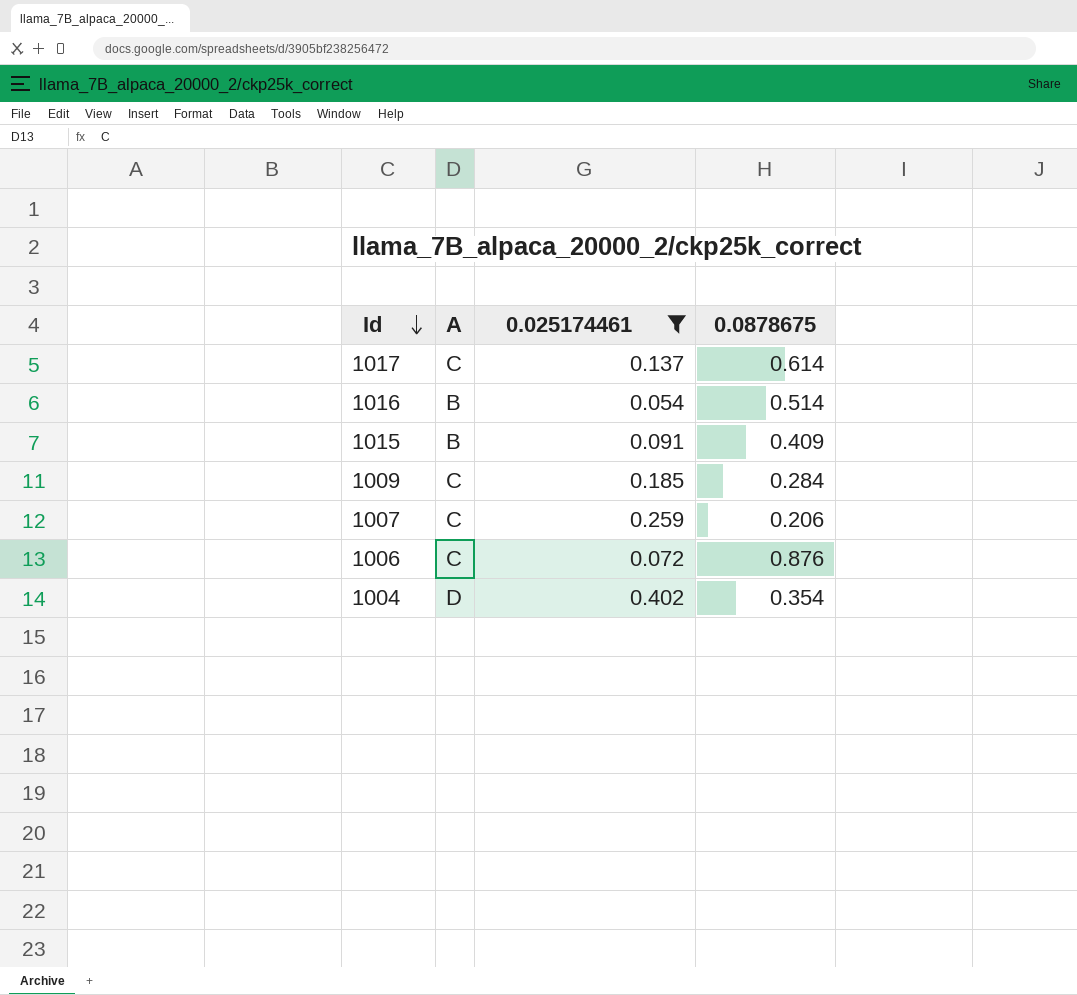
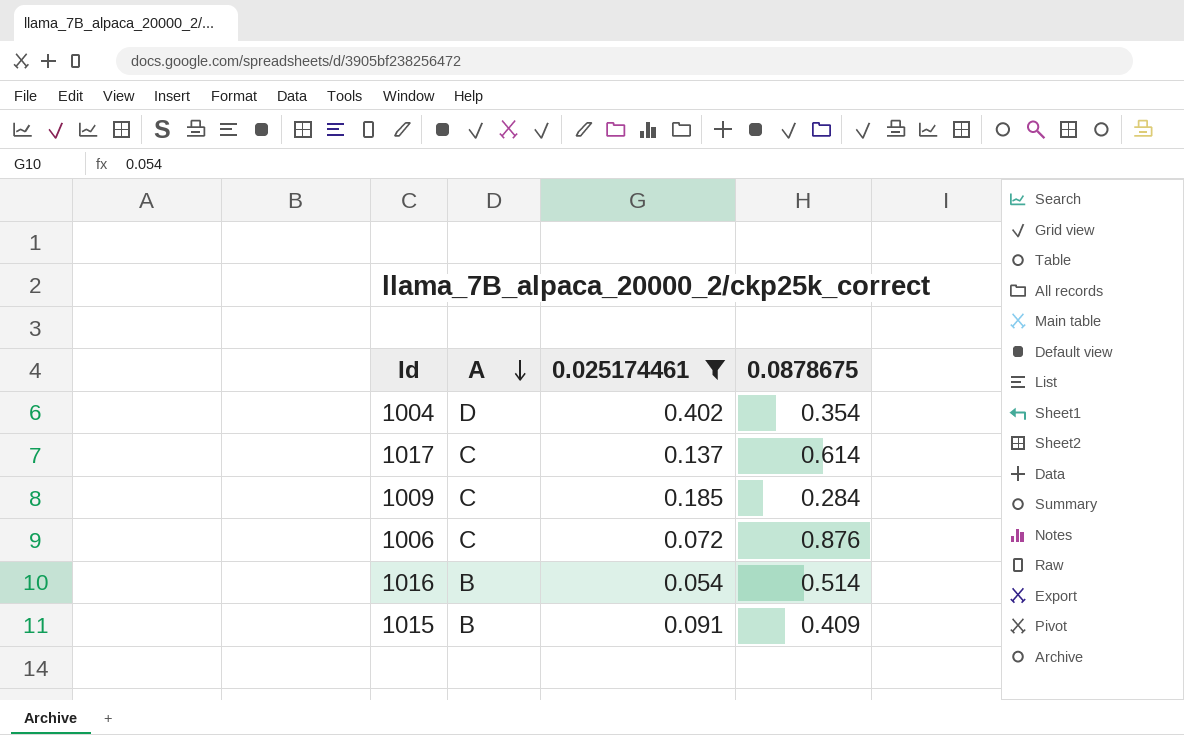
row order: Id descending -> A descending
row 1007: C | 0.259 | 0.206 -> none

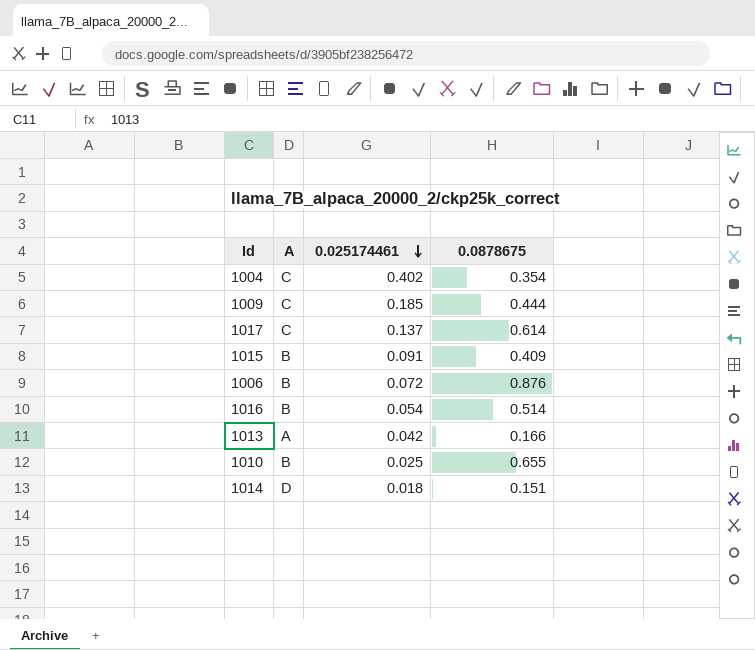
filter: 0.025174461 >= 0.054 -> none
row order: A descending -> 0.025174461 descending
1004 | A: D -> C
1009 | 0.0878675: 0.284 -> 0.444
1006 | A: C -> B

